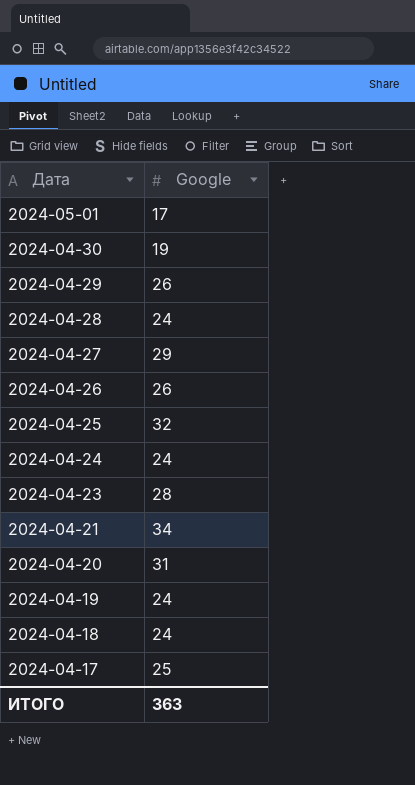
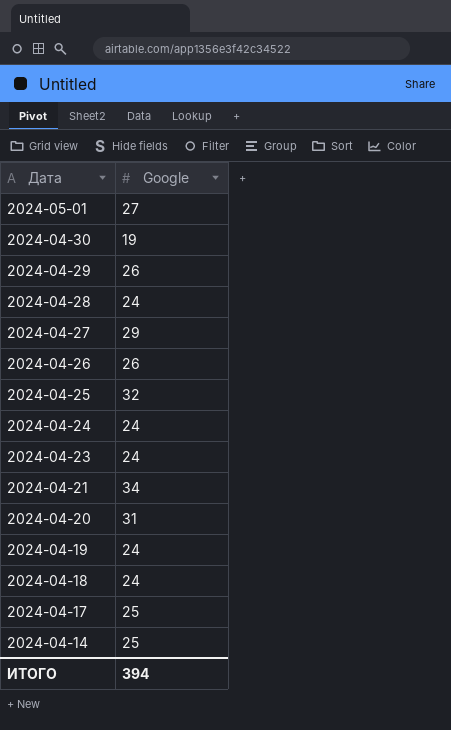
2024-05-01 | Google: 17 -> 27
2024-04-23 | Google: 28 -> 24
row 2024-04-14: none -> 25
ИТОГО | Google: 363 -> 394

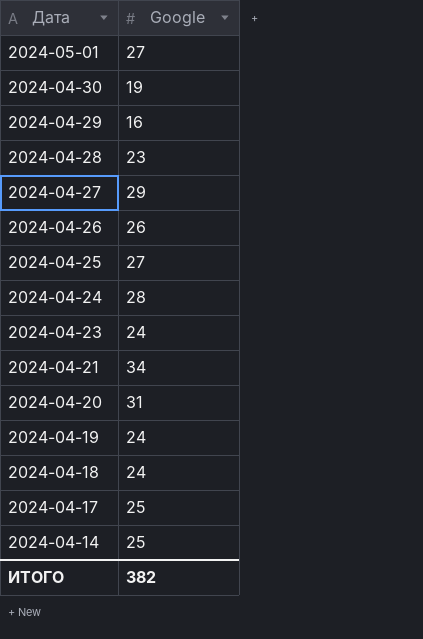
2024-04-29 | Google: 26 -> 16
2024-04-28 | Google: 24 -> 23
2024-04-25 | Google: 32 -> 27
2024-04-24 | Google: 24 -> 28
ИТОГО | Google: 394 -> 382

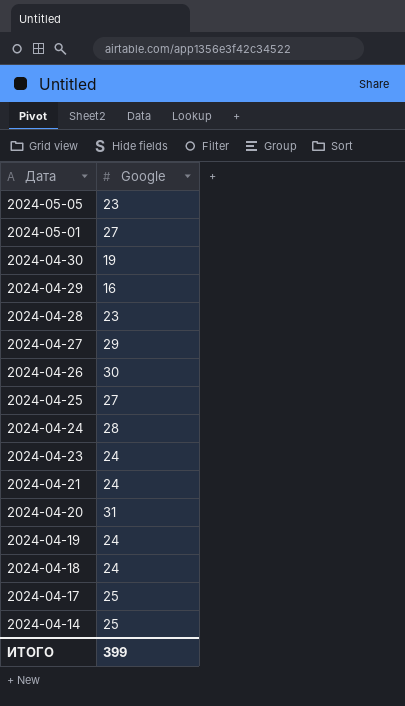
row 2024-05-05: none -> 23
2024-04-26 | Google: 26 -> 30
2024-04-21 | Google: 34 -> 24
ИТОГО | Google: 382 -> 399

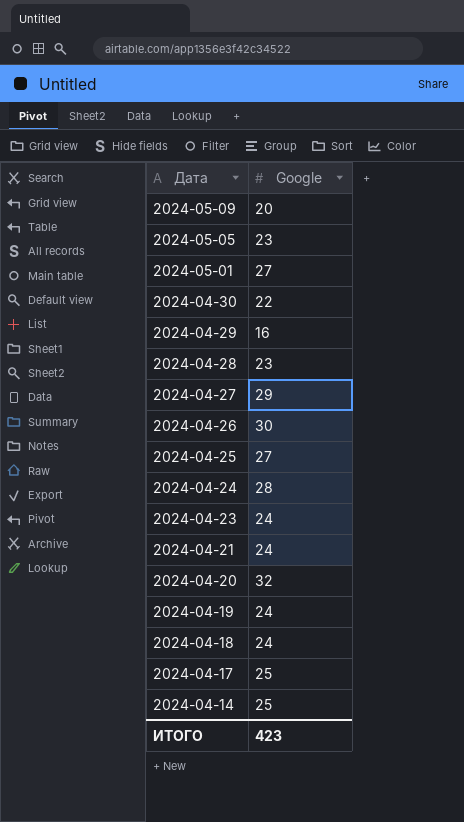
row 2024-05-09: none -> 20
2024-04-30 | Google: 19 -> 22
2024-04-20 | Google: 31 -> 32
ИТОГО | Google: 399 -> 423

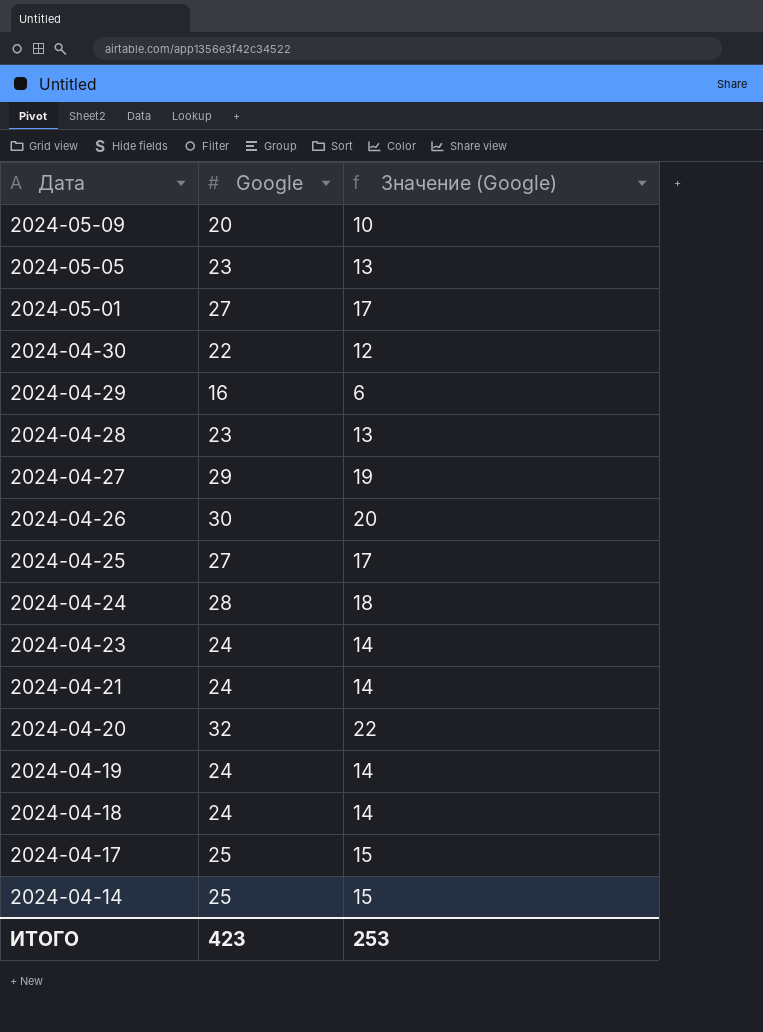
column Значение (Google) | formula: none -> [Google] - 10

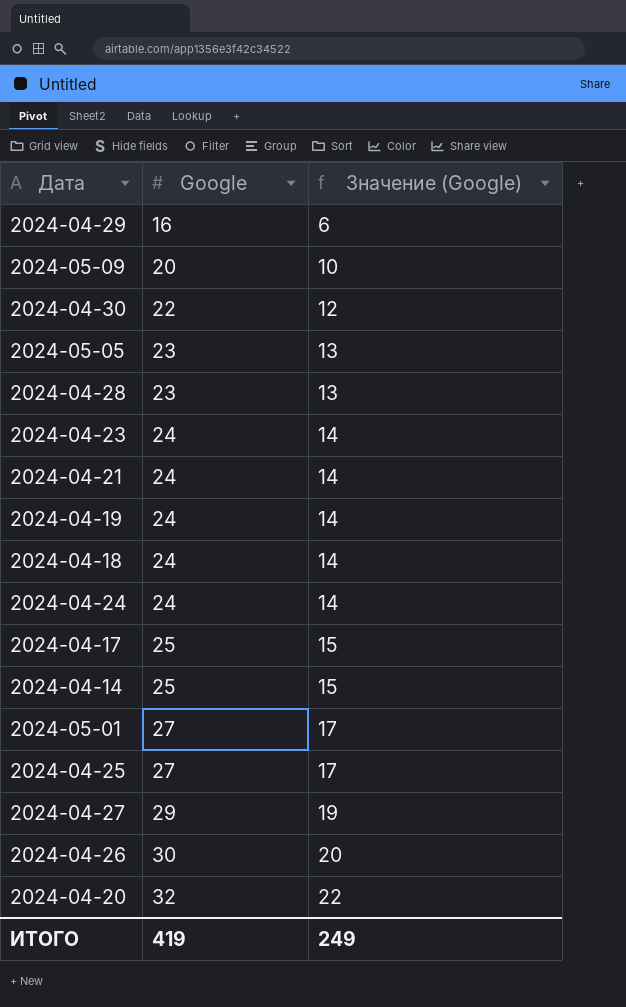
row order: Дата descending -> Google ascending
2024-04-24 | Google: 28 -> 24
2024-04-24 | Значение (Google): 18 -> 14
ИТОГО | Google: 423 -> 419
ИТОГО | Значение (Google): 253 -> 249

